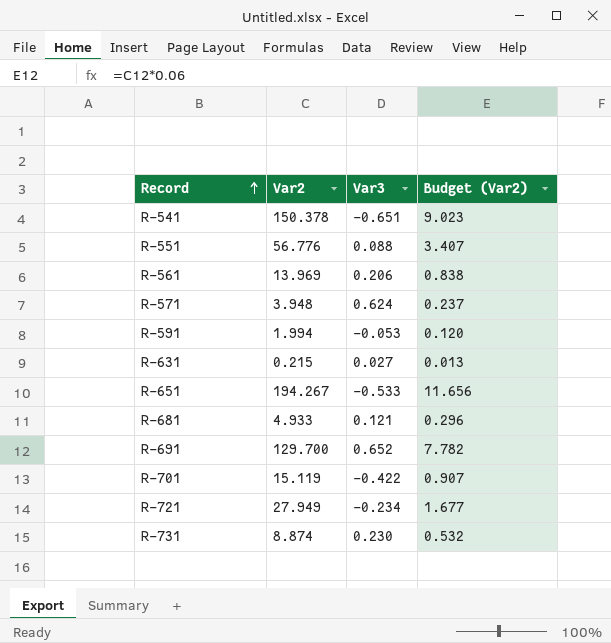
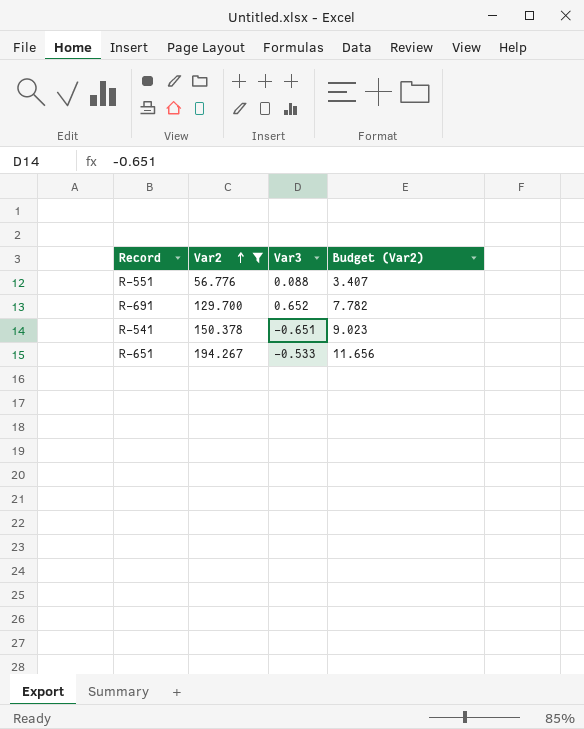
filter: none -> Var2 >= 56.776
row order: Record ascending -> Var2 ascending

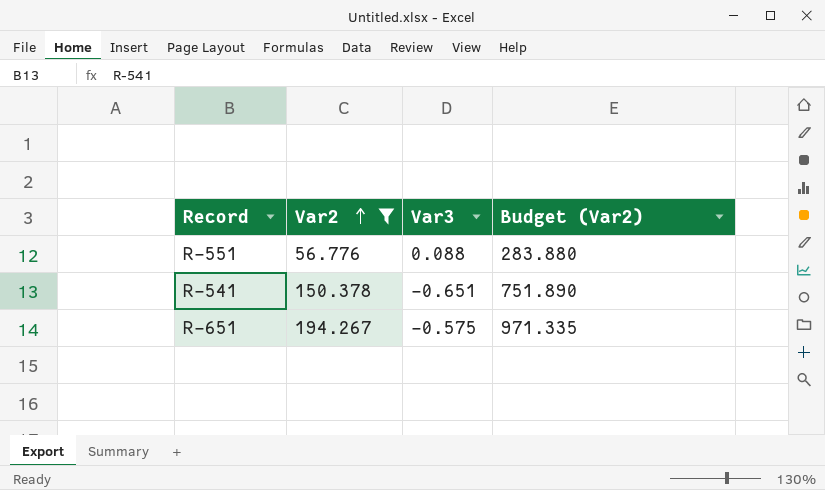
column Budget (Var2) | formula: [Var2] * 0.06 -> [Var2] * 5
row R-691: 129.700 | 0.652 | 7.782 -> none
R-651 | Var3: -0.533 -> -0.575

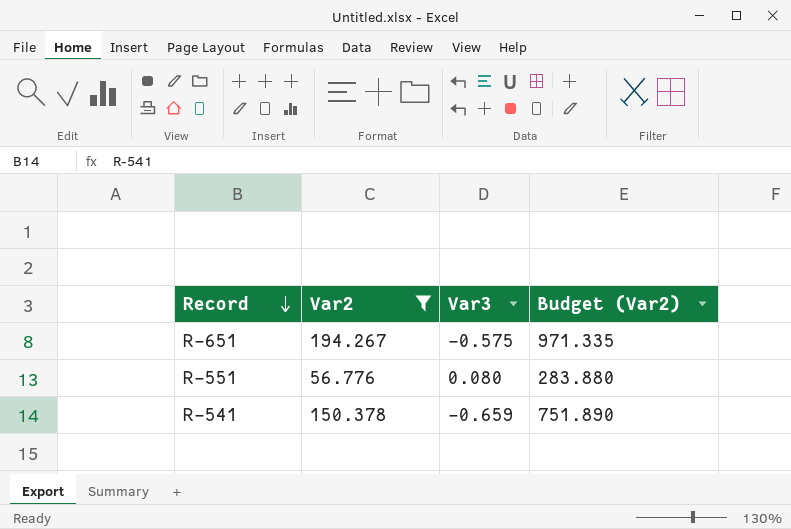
row order: Var2 ascending -> Record descending
R-551 | Var3: 0.088 -> 0.080
R-541 | Var3: -0.651 -> -0.659

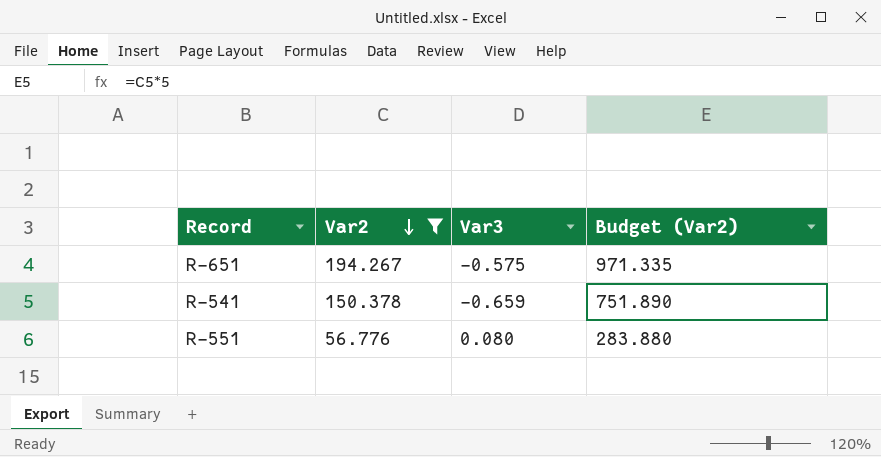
row order: Record descending -> Var2 descending

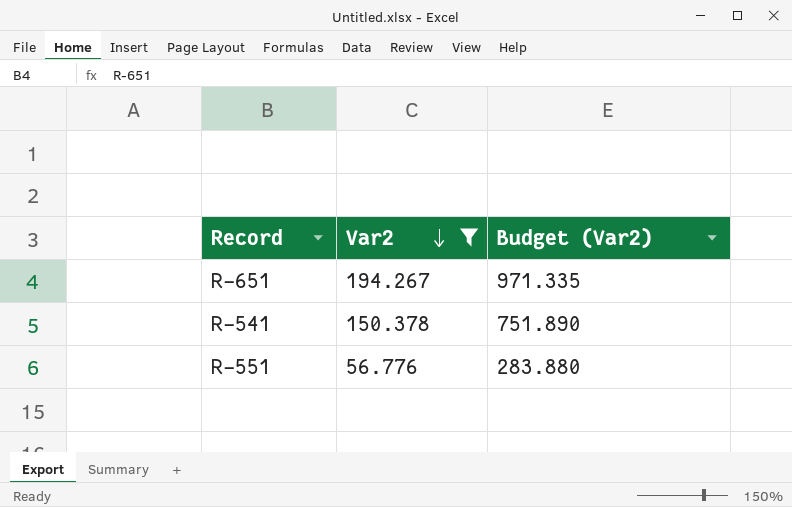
column Var3 | position: 3 -> none

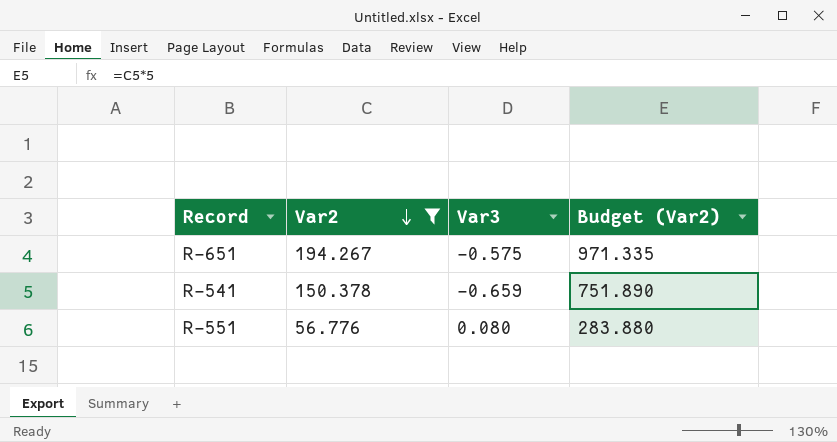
column Var3 | position: none -> 3

